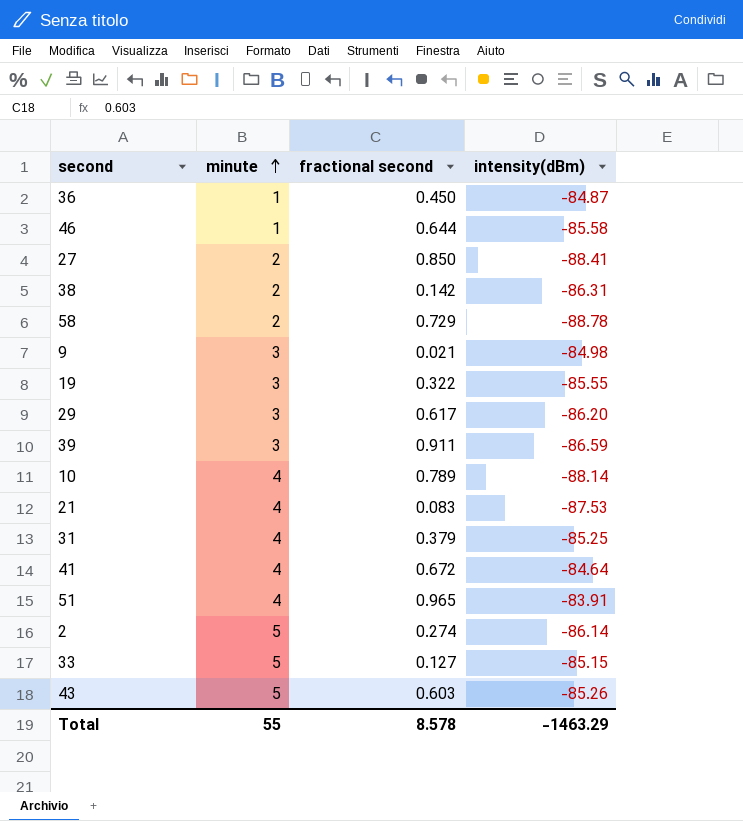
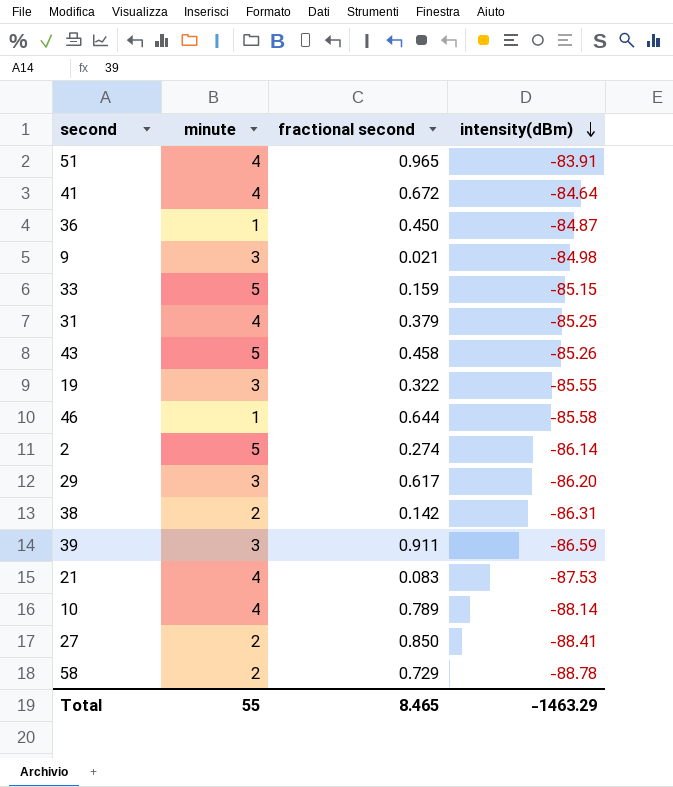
row order: minute ascending -> intensity(dBm) descending
33 | fractional second: 0.127 -> 0.159
43 | fractional second: 0.603 -> 0.458
Total | fractional second: 8.578 -> 8.465

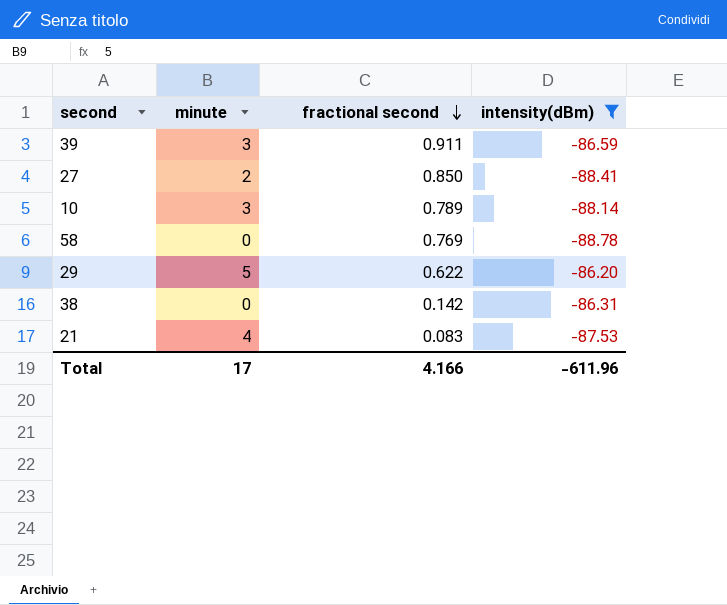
filter: none -> intensity(dBm) <= -86.20
row order: intensity(dBm) descending -> fractional second descending
10 | minute: 4 -> 3
58 | minute: 2 -> 0
58 | fractional second: 0.729 -> 0.769
29 | minute: 3 -> 5
29 | fractional second: 0.617 -> 0.622
38 | minute: 2 -> 0
Total | minute: 55 -> 17
Total | fractional second: 8.465 -> 4.166
Total | intensity(dBm): -1463.29 -> -611.96

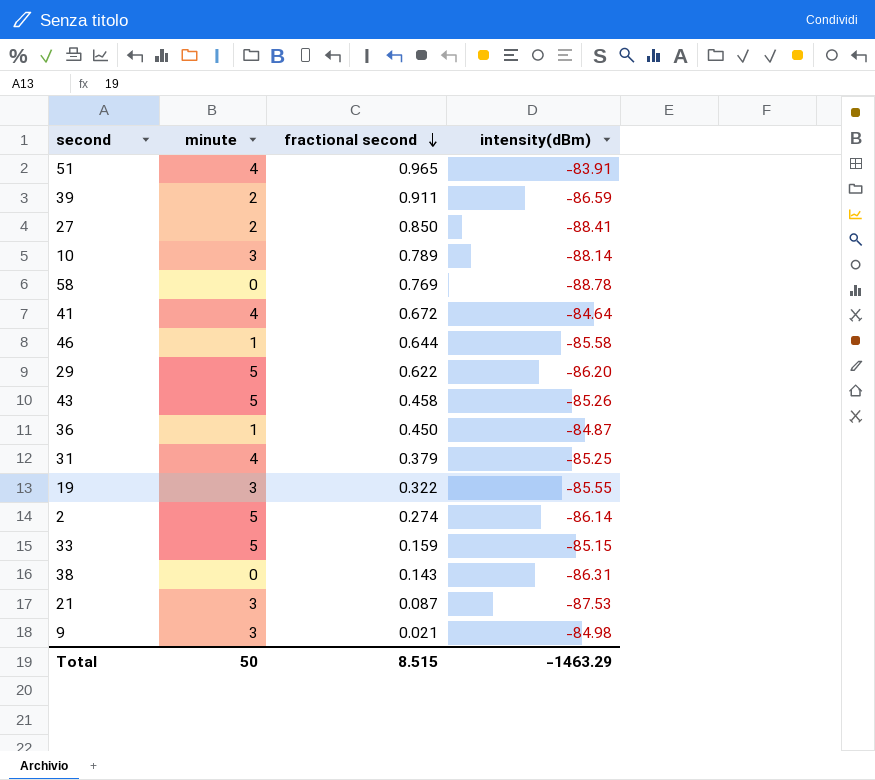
filter: intensity(dBm) <= -86.20 -> none
39 | minute: 3 -> 2
38 | fractional second: 0.142 -> 0.143
21 | minute: 4 -> 3
21 | fractional second: 0.083 -> 0.087
Total | minute: 17 -> 50
Total | fractional second: 4.166 -> 8.515
Total | intensity(dBm): -611.96 -> -1463.29

